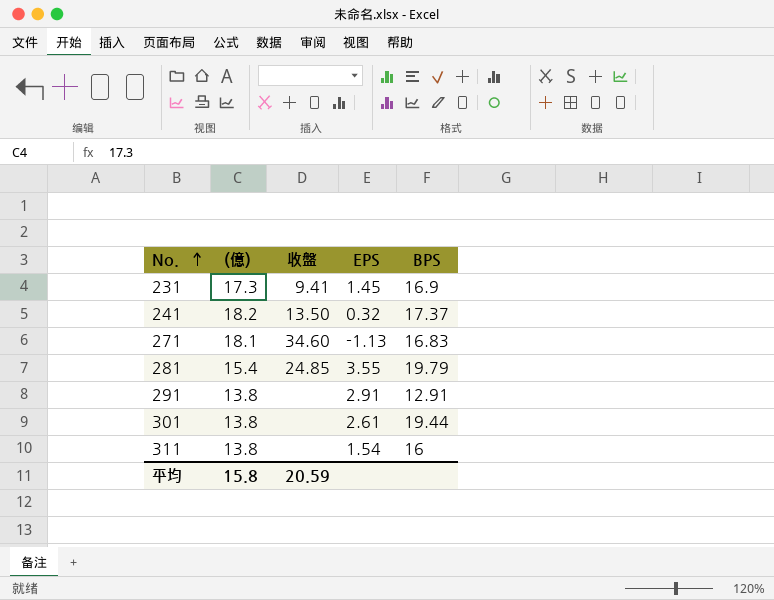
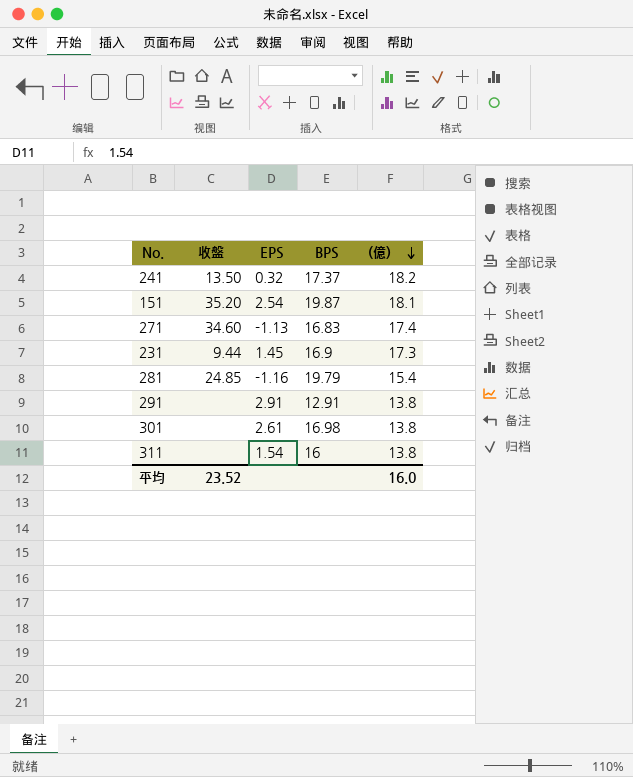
row order: No. ascending -> (億) descending
column (億) | position: 2 -> 5
row 151: none -> 35.20 | 2.54 | 19.87 | 18.1
271 | (億): 18.1 -> 17.4
231 | 收盤: 9.41 -> 9.44
281 | EPS: 3.55 -> -1.16
301 | BPS: 19.44 -> 16.98
平均 | 收盤: 20.59 -> 23.52
平均 | (億): 15.8 -> 16.0

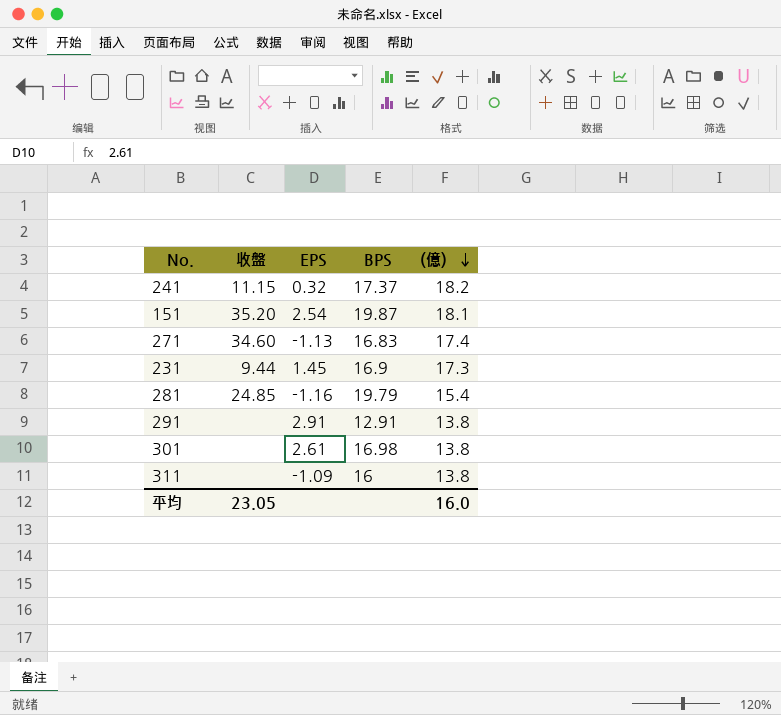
241 | 收盤: 13.50 -> 11.15
311 | EPS: 1.54 -> -1.09
平均 | 收盤: 23.52 -> 23.05

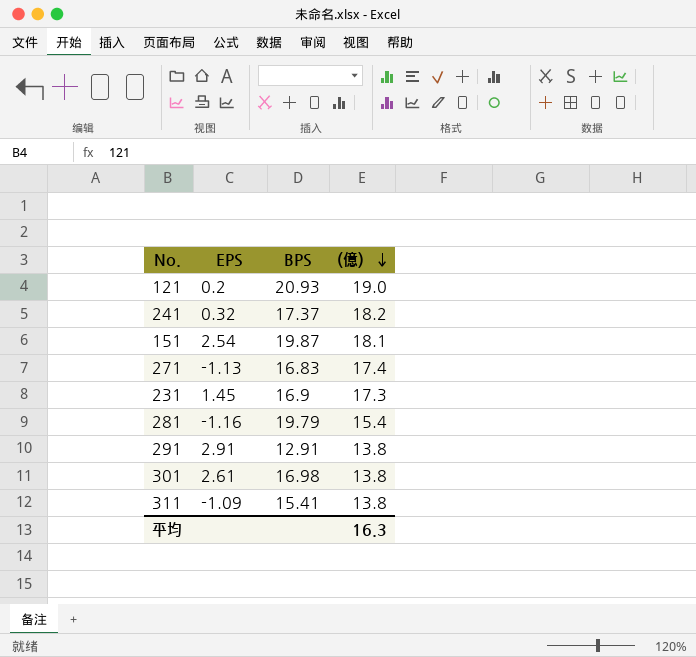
column 收盤 | position: 2 -> none
row 121: none -> 0.2 | 20.93 | 19.0
311 | BPS: 16 -> 15.41
平均 | (億): 16.0 -> 16.3

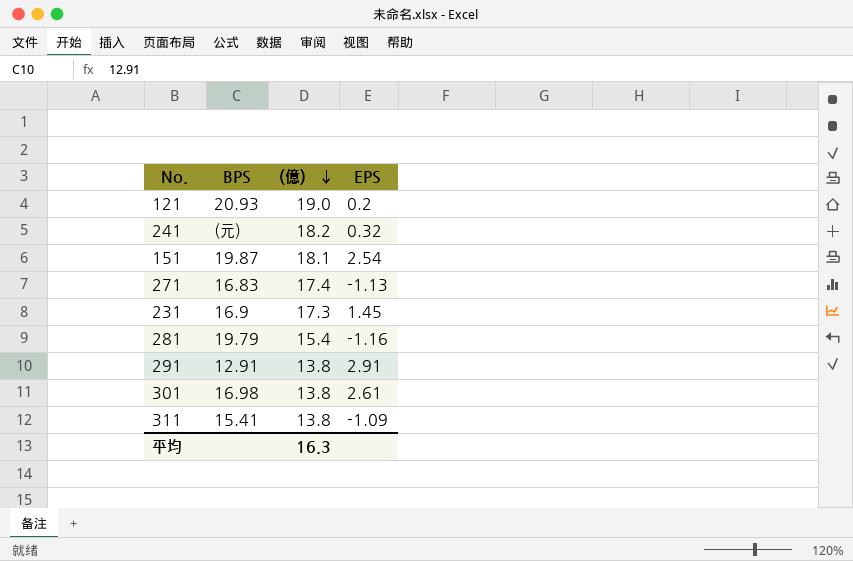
column EPS | position: 2 -> 4
241 | BPS: 17.37 -> (元)

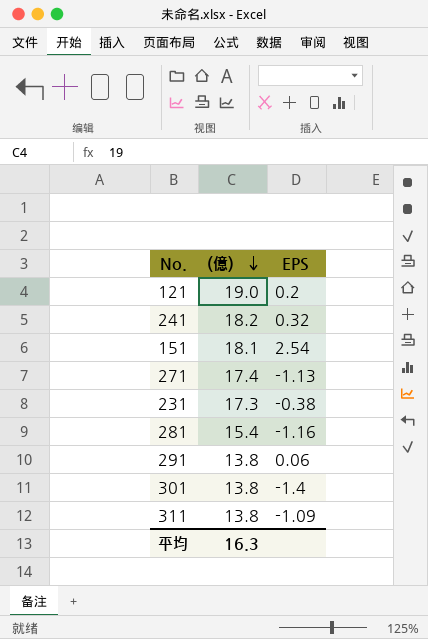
column BPS | position: 2 -> none
231 | EPS: 1.45 -> -0.38
291 | EPS: 2.91 -> 0.06
301 | EPS: 2.61 -> -1.4

